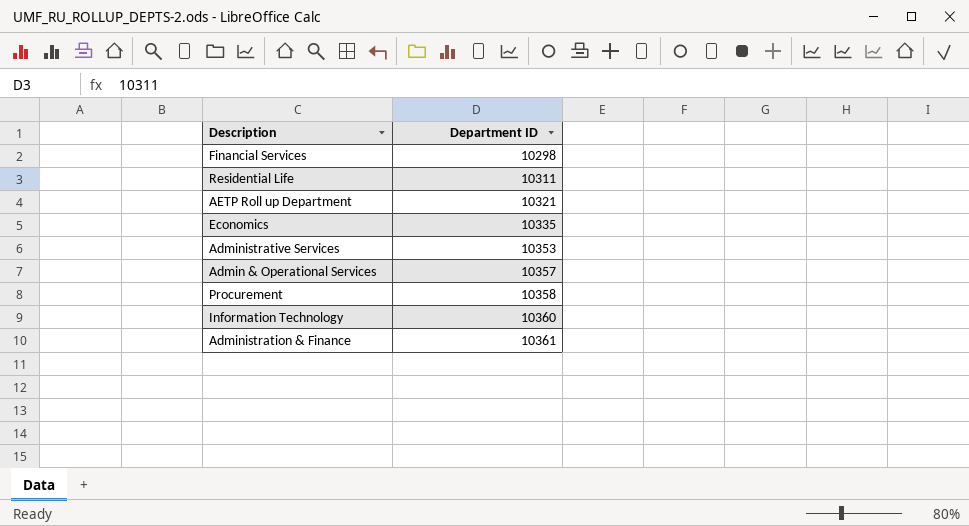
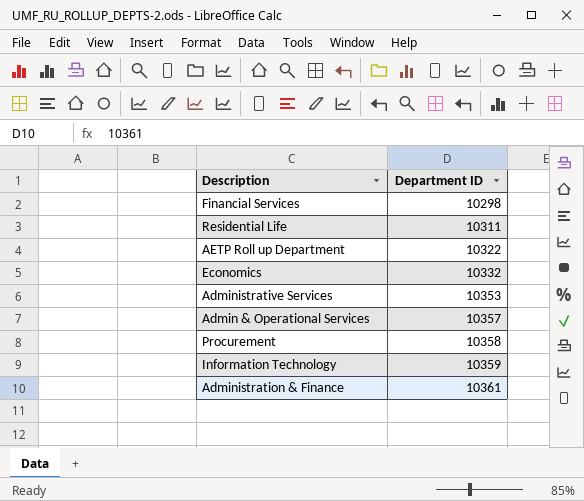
AETP Roll up Department | Department ID: 10321 -> 10322
Economics | Department ID: 10335 -> 10332
Information Technology | Department ID: 10360 -> 10359

